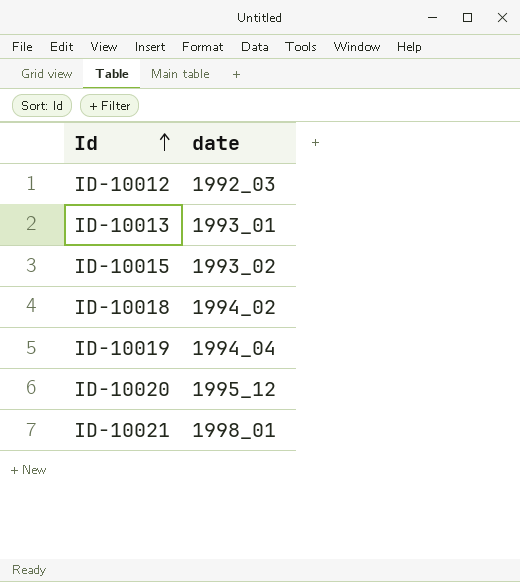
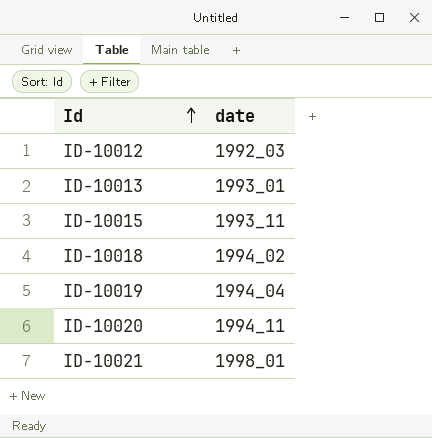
ID-10015 | date: 1993_02 -> 1993_11
ID-10020 | date: 1995_12 -> 1994_11

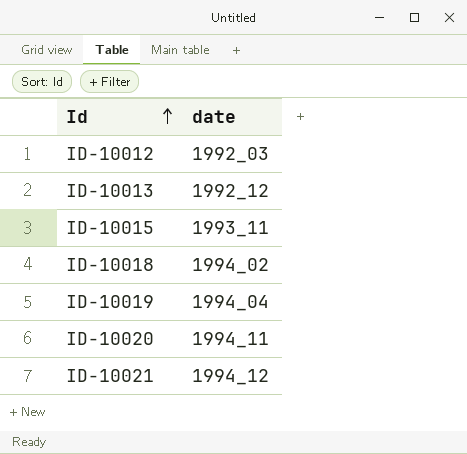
ID-10013 | date: 1993_01 -> 1992_12
ID-10021 | date: 1998_01 -> 1994_12

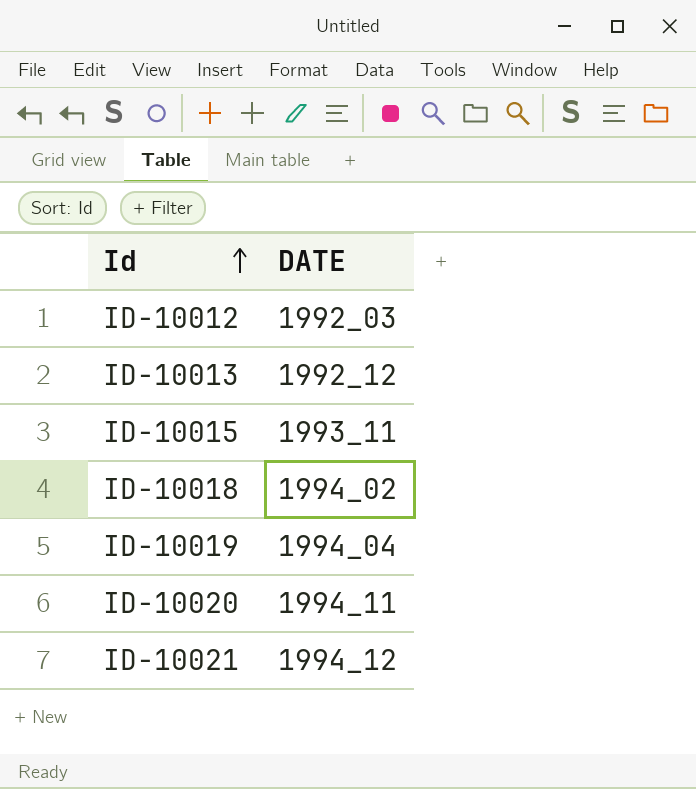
column name: date -> DATE

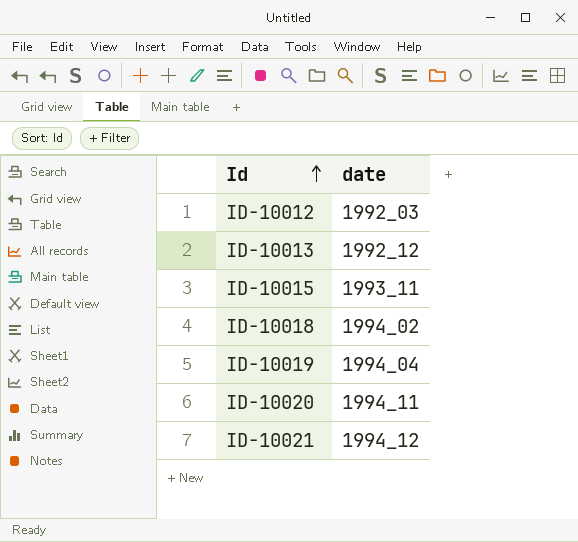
column name: DATE -> date

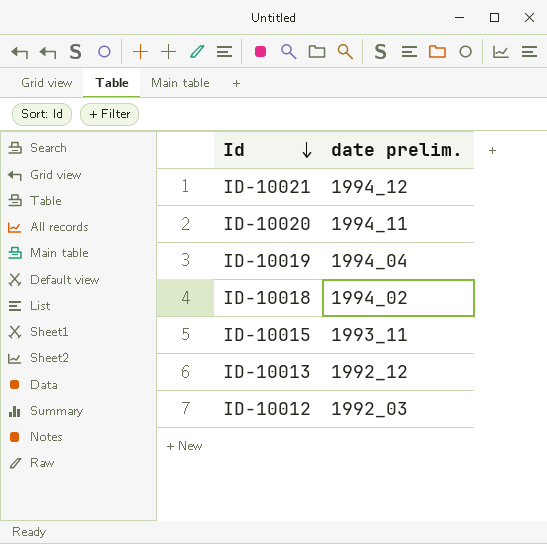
row order: Id ascending -> Id descending
column name: date -> date prelim.

